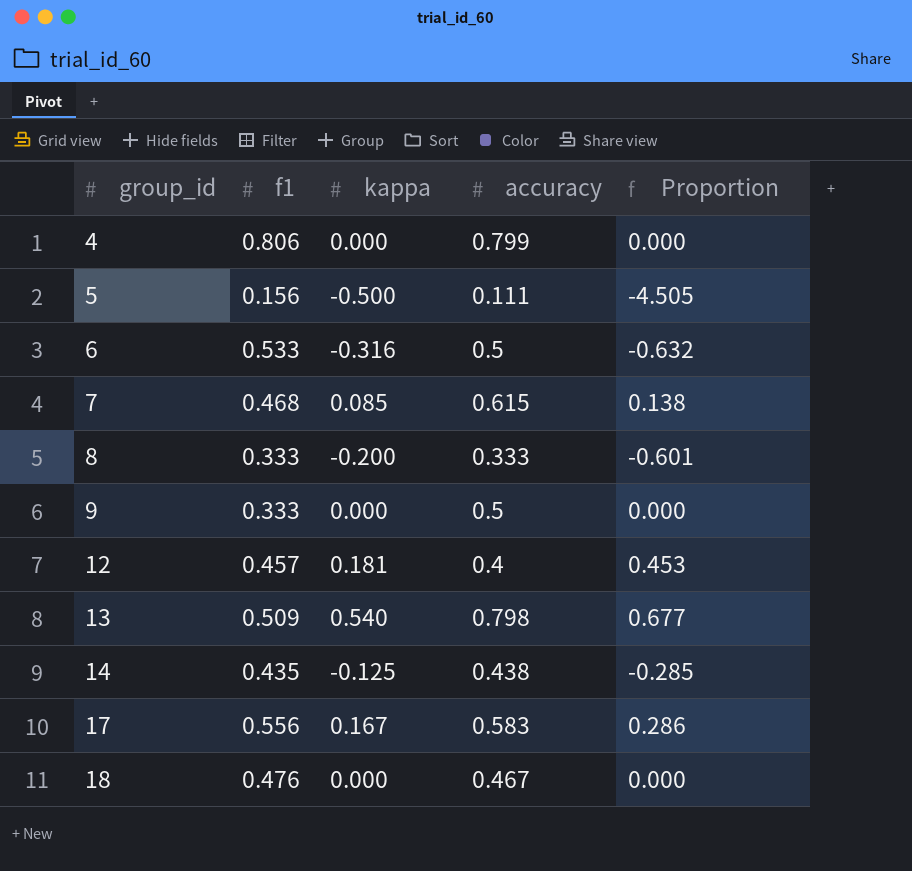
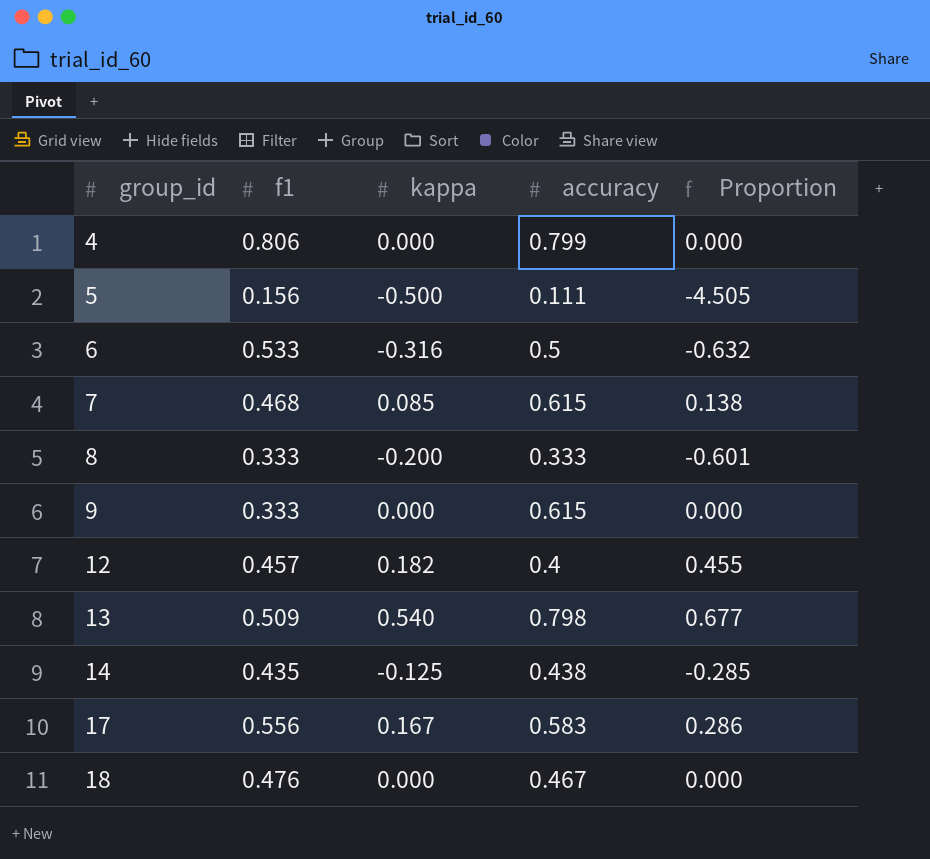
9 | accuracy: 0.5 -> 0.615
12 | kappa: 0.181 -> 0.182
12 | Proportion: 0.453 -> 0.455

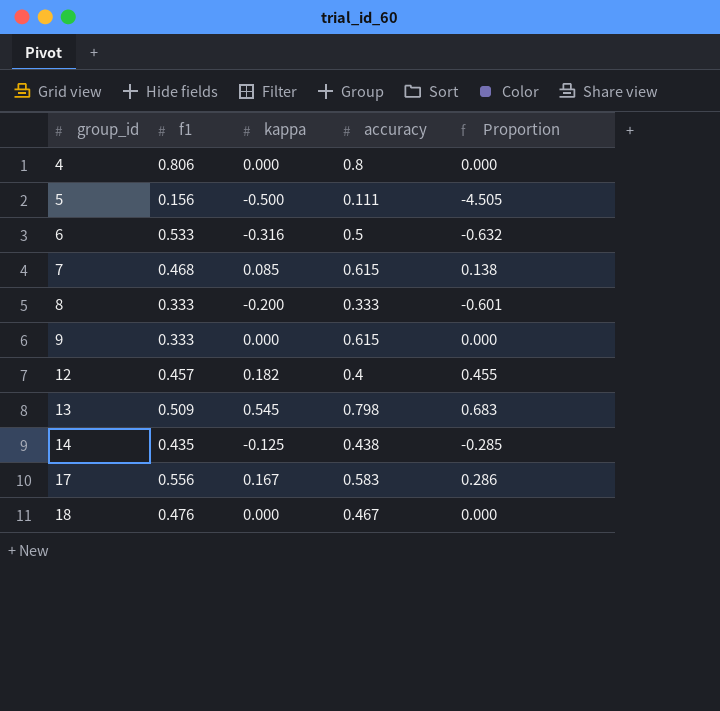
4 | accuracy: 0.799 -> 0.8
13 | kappa: 0.540 -> 0.545
13 | Proportion: 0.677 -> 0.683

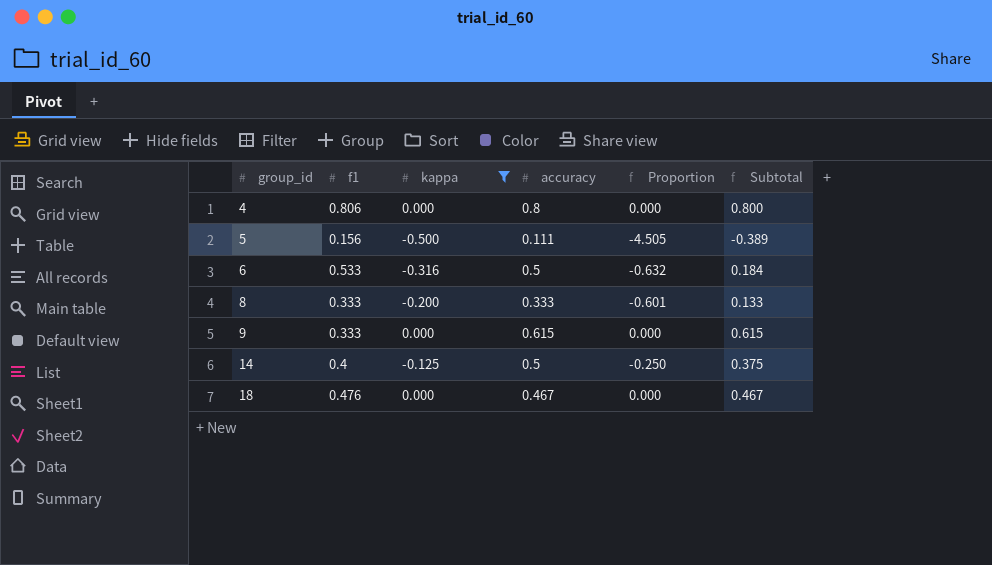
filter: none -> kappa <= 0.000
column Subtotal | formula: none -> [kappa] + [accuracy]
14 | f1: 0.435 -> 0.4
14 | accuracy: 0.438 -> 0.5
14 | Proportion: -0.285 -> -0.250

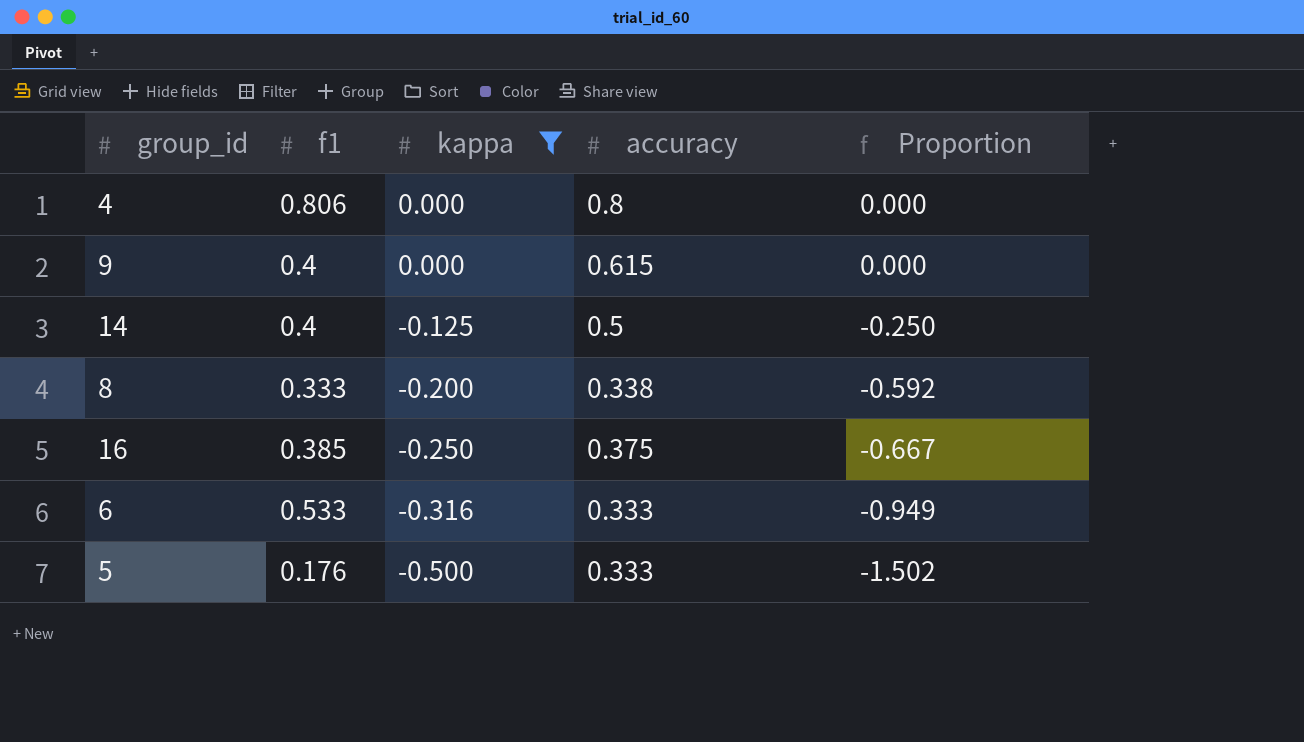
row order: group_id ascending -> kappa descending
column Subtotal | formula: [kappa] + [accuracy] -> none
row 18: 0.476 | 0.000 | 0.467 | 0.000 | 0.467 -> none
9 | f1: 0.333 -> 0.4
8 | accuracy: 0.333 -> 0.338
8 | Proportion: -0.601 -> -0.592
row 16: none -> 0.385 | -0.250 | 0.375 | -0.667
6 | accuracy: 0.5 -> 0.333
6 | Proportion: -0.632 -> -0.949
5 | f1: 0.156 -> 0.176
5 | accuracy: 0.111 -> 0.333
5 | Proportion: -4.505 -> -1.502

